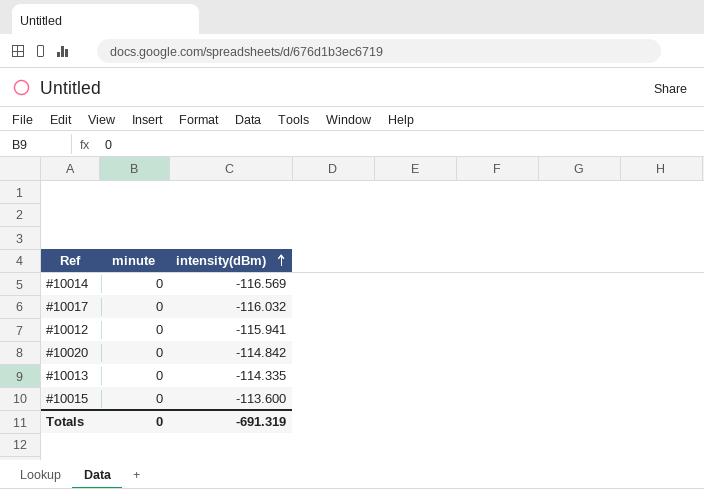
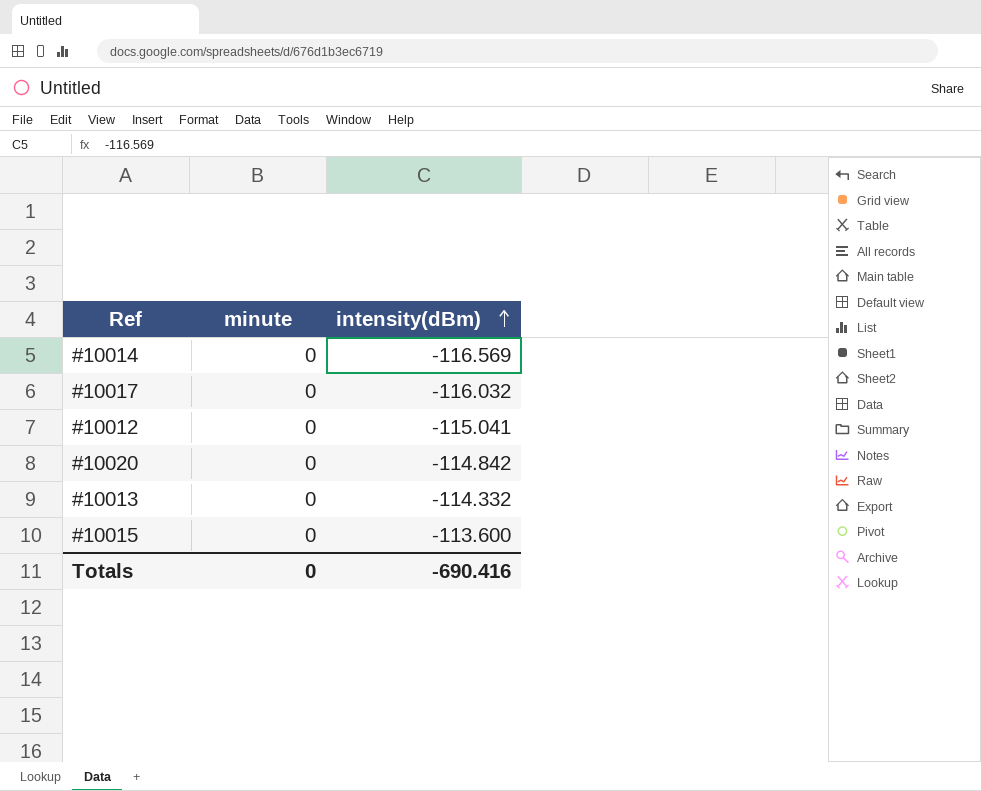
#10012 | intensity(dBm): -115.941 -> -115.041
#10013 | intensity(dBm): -114.335 -> -114.332
Totals | intensity(dBm): -691.319 -> -690.416

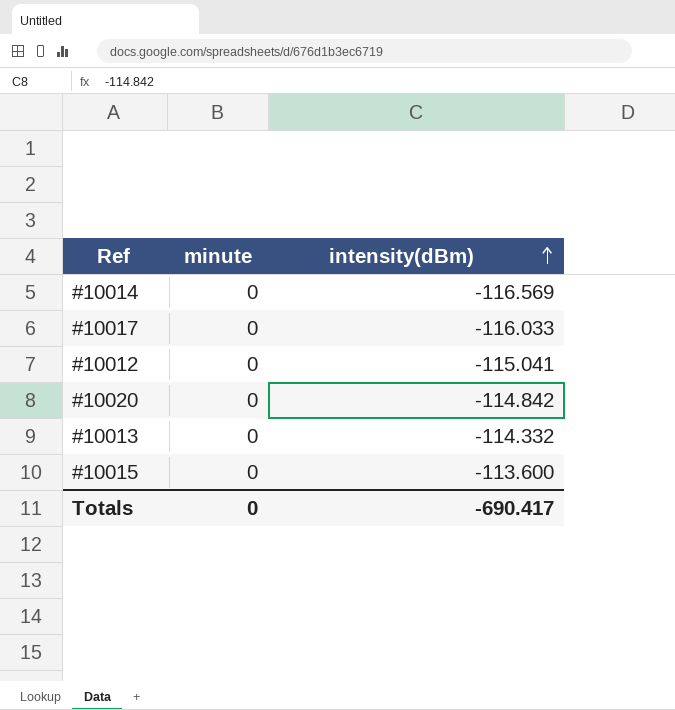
#10017 | intensity(dBm): -116.032 -> -116.033
Totals | intensity(dBm): -690.416 -> -690.417

